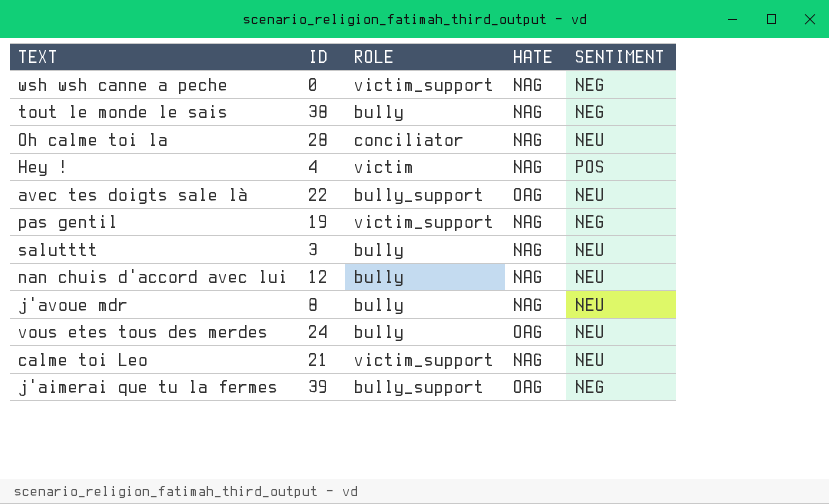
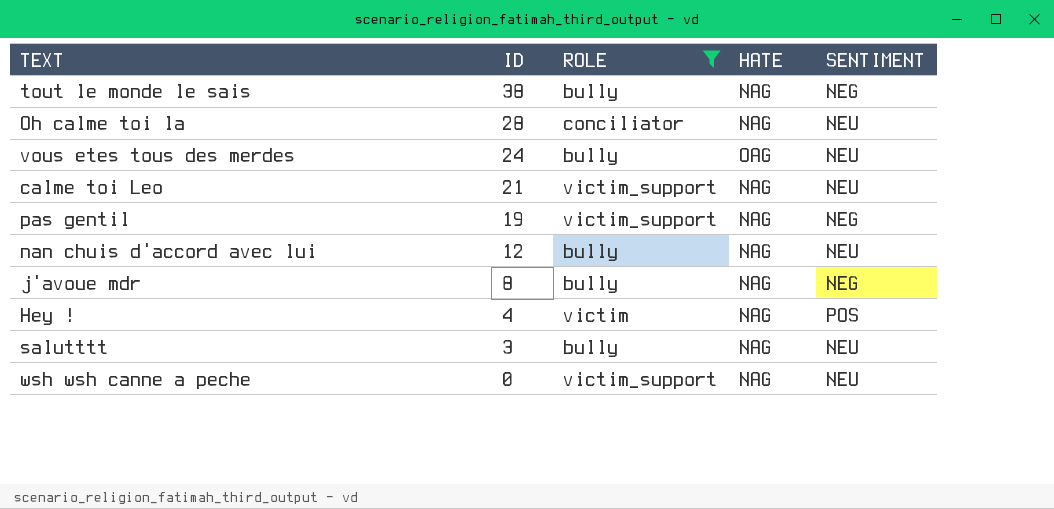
filter: none -> ROLE != bully_support
row order: none -> ID descending
j'avoue mdr | SENTIMENT: NEU -> NEG
wsh wsh canne a peche | SENTIMENT: NEG -> NEU

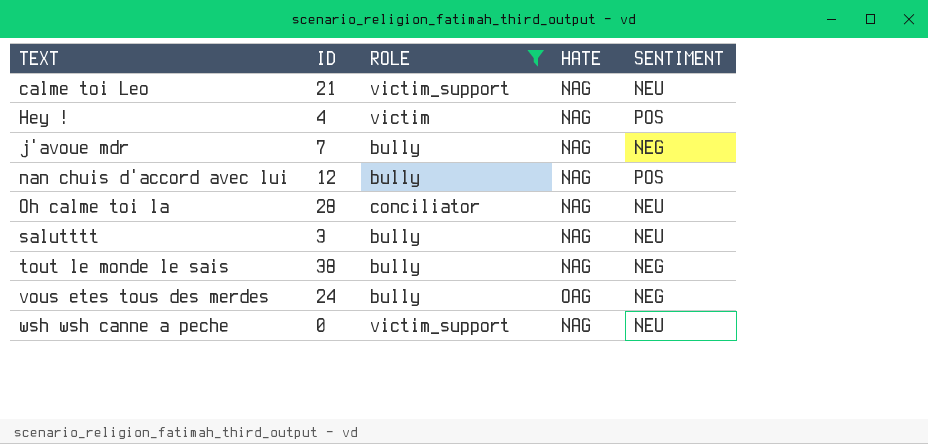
row order: ID descending -> TEXT ascending
row pas gentil: 19 | victim_support | NAG | NEG -> none
j'avoue mdr | ID: 8 -> 7
nan chuis d'accord avec lui | SENTIMENT: NEU -> POS
vous etes tous des merdes | SENTIMENT: NEU -> NEG

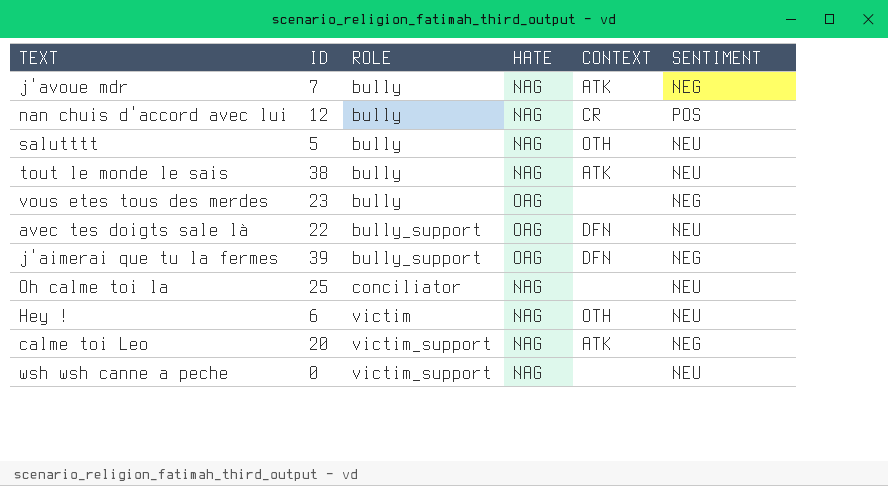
filter: ROLE != bully_support -> none
row order: TEXT ascending -> ROLE ascending
column CONTEXT | position: none -> 5
salutttt | ID: 3 -> 5
tout le monde le sais | SENTIMENT: NEG -> NEU
vous etes tous des merdes | ID: 24 -> 23
Oh calme toi la | ID: 28 -> 25
Hey ! | ID: 4 -> 6
Hey ! | SENTIMENT: POS -> NEU
calme toi Leo | ID: 21 -> 20
calme toi Leo | SENTIMENT: NEU -> NEG

